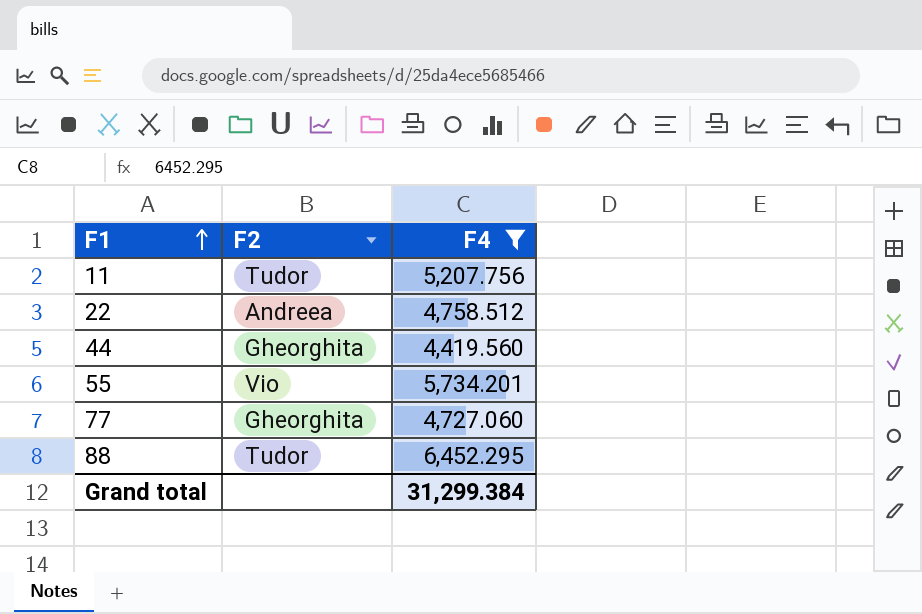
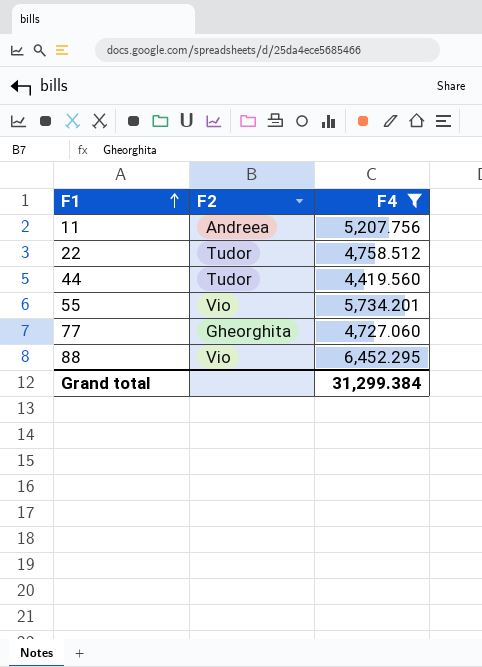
11 | F2: Tudor -> Andreea
22 | F2: Andreea -> Tudor
44 | F2: Gheorghita -> Tudor
88 | F2: Tudor -> Vio

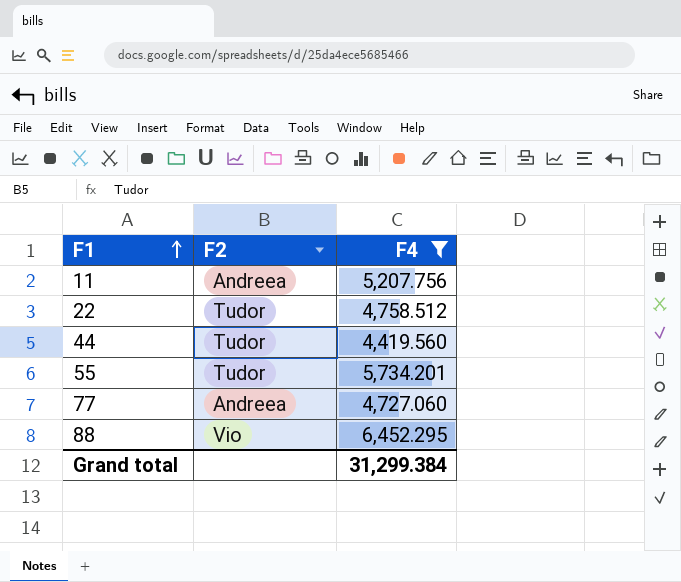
55 | F2: Vio -> Tudor
77 | F2: Gheorghita -> Andreea

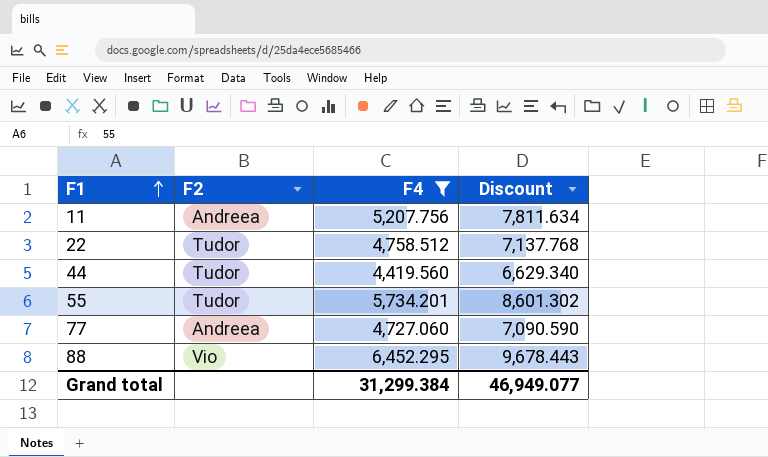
column Discount | formula: none -> [F4] * 1.5

